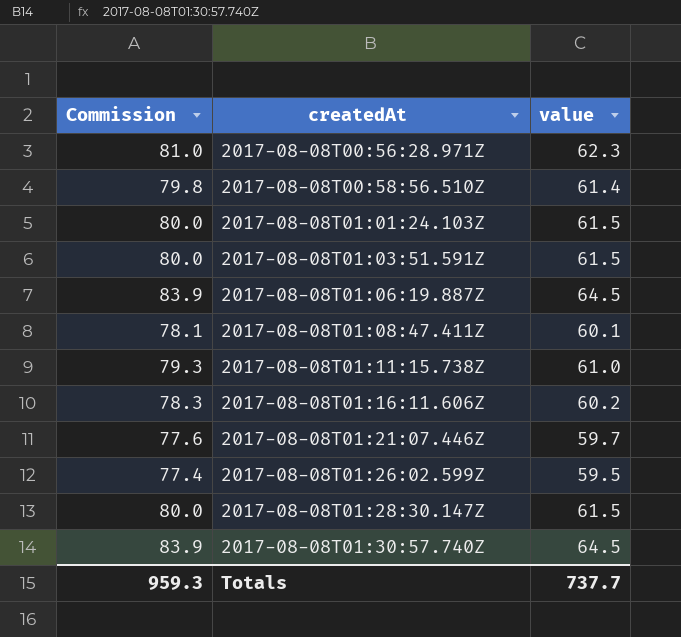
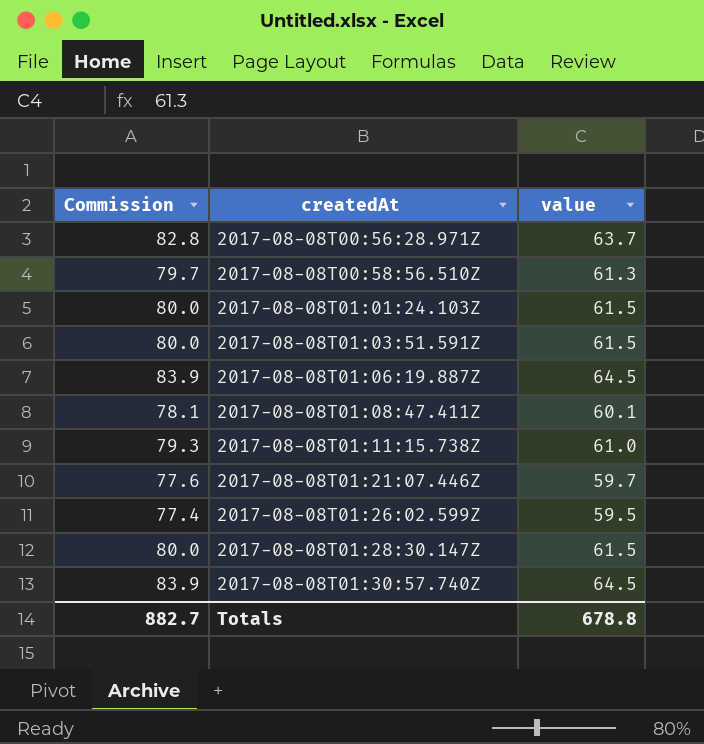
row 2017-08-08T01:16:11.606Z: 78.3 | 60.2 -> none
2017-08-08T00:56:28.971Z | Commission: 81.0 -> 82.8
2017-08-08T00:56:28.971Z | value: 62.3 -> 63.7
2017-08-08T00:58:56.510Z | Commission: 79.8 -> 79.7
2017-08-08T00:58:56.510Z | value: 61.4 -> 61.3
Totals | Commission: 959.3 -> 882.7
Totals | value: 737.7 -> 678.8

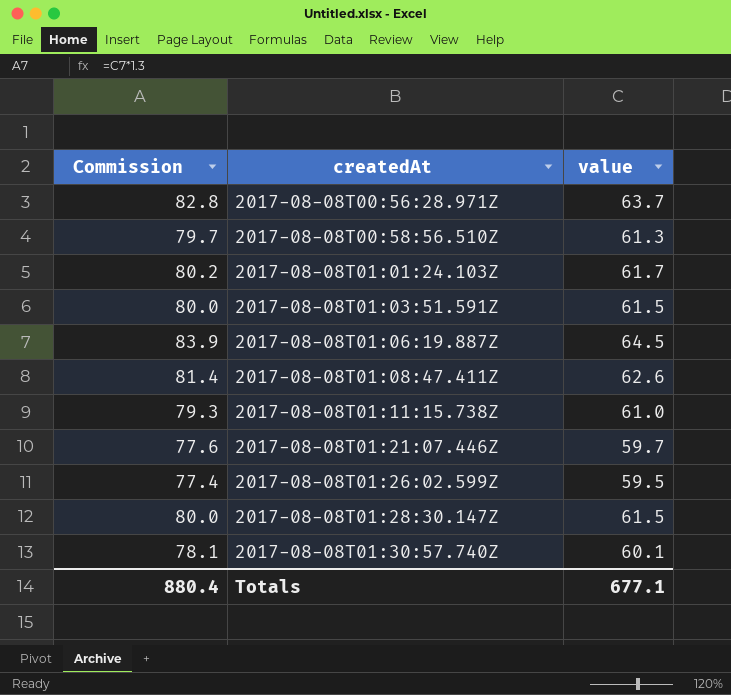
2017-08-08T01:01:24.103Z | Commission: 80.0 -> 80.2
2017-08-08T01:01:24.103Z | value: 61.5 -> 61.7
2017-08-08T01:08:47.411Z | Commission: 78.1 -> 81.4
2017-08-08T01:08:47.411Z | value: 60.1 -> 62.6
2017-08-08T01:30:57.740Z | Commission: 83.9 -> 78.1
2017-08-08T01:30:57.740Z | value: 64.5 -> 60.1
Totals | Commission: 882.7 -> 880.4
Totals | value: 678.8 -> 677.1

